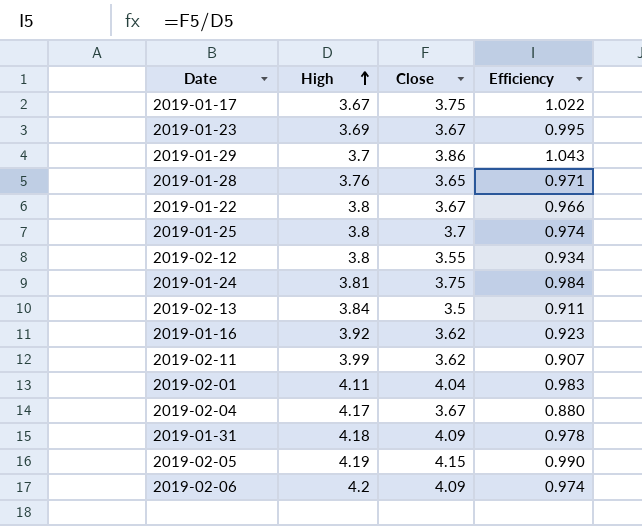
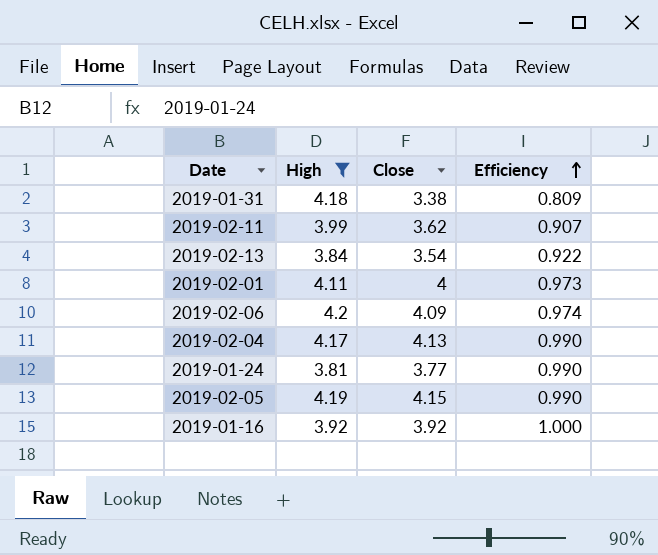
filter: none -> High >= 3.81
row order: High ascending -> Efficiency ascending
2019-01-31 | Close: 4.09 -> 3.38
2019-01-31 | Efficiency: 0.978 -> 0.809
2019-02-13 | Close: 3.5 -> 3.54
2019-02-13 | Efficiency: 0.911 -> 0.922
2019-02-01 | Close: 4.04 -> 4
2019-02-01 | Efficiency: 0.983 -> 0.973
2019-02-04 | Close: 3.67 -> 4.13
2019-02-04 | Efficiency: 0.880 -> 0.990
2019-01-24 | Close: 3.75 -> 3.77
2019-01-24 | Efficiency: 0.984 -> 0.990
2019-01-16 | Close: 3.62 -> 3.92
2019-01-16 | Efficiency: 0.923 -> 1.000

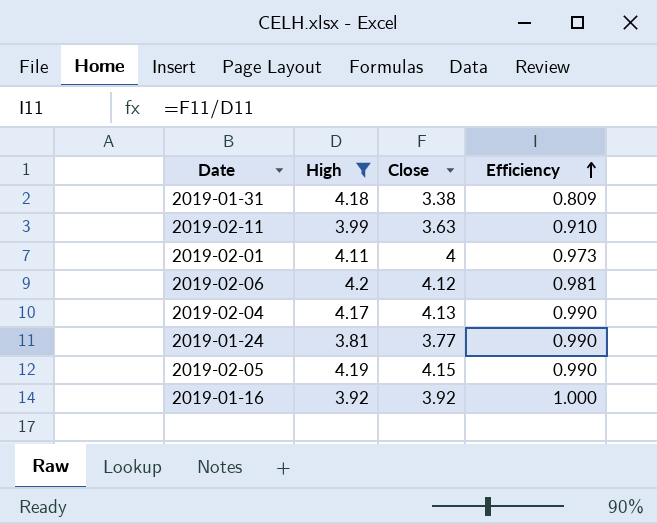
row 2019-02-13: 3.84 | 3.54 | 0.922 -> none
2019-02-11 | Close: 3.62 -> 3.63
2019-02-11 | Efficiency: 0.907 -> 0.910
2019-02-06 | Close: 4.09 -> 4.12
2019-02-06 | Efficiency: 0.974 -> 0.981

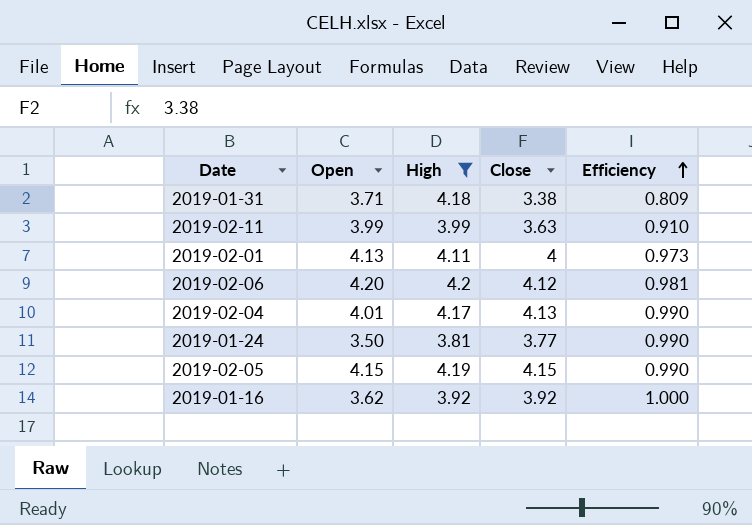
column Open | position: none -> 2

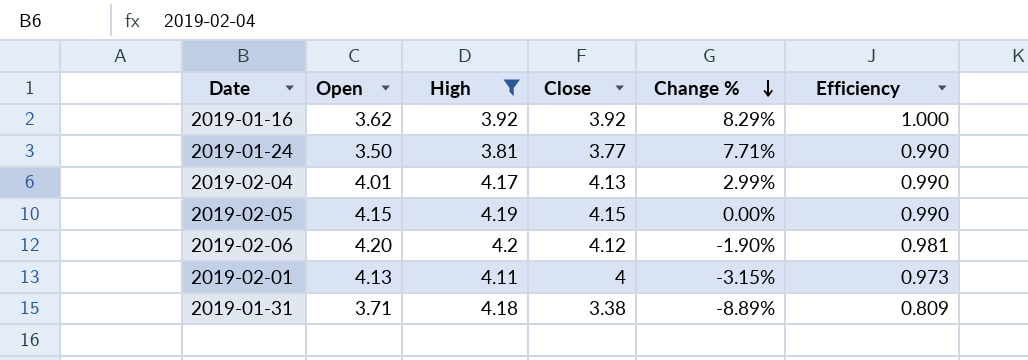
row order: Efficiency ascending -> Change % descending
column Change % | formula: none -> ([Close] - [Open]) / [Open]
row 2019-02-11: 3.99 | 3.99 | 3.63 | 0.910 -> none

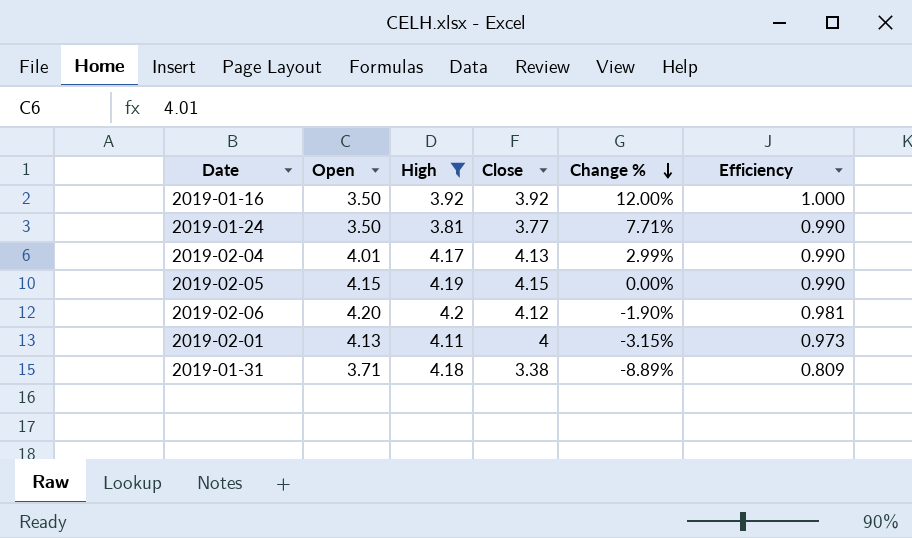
2019-01-16 | Open: 3.62 -> 3.50
2019-01-16 | Change %: 8.29% -> 12.00%

